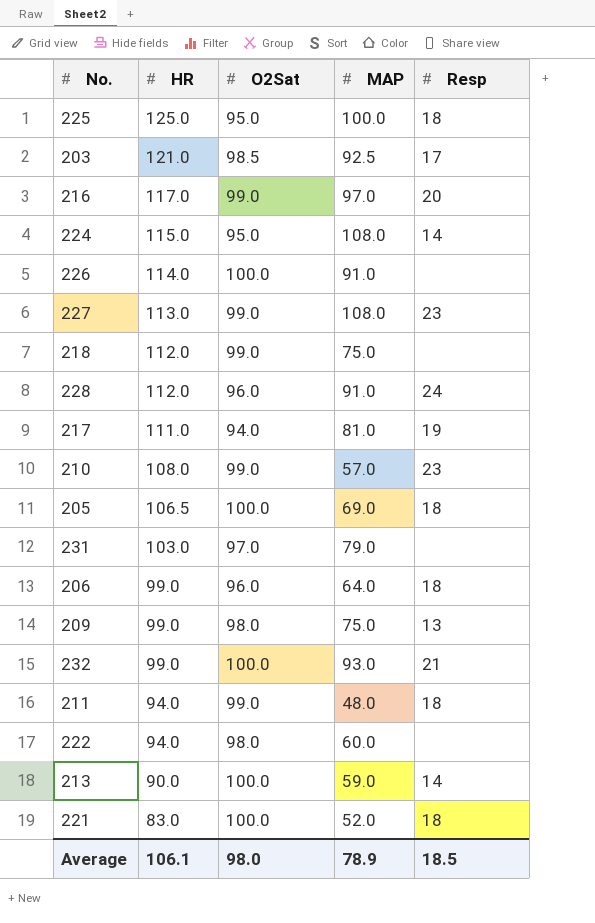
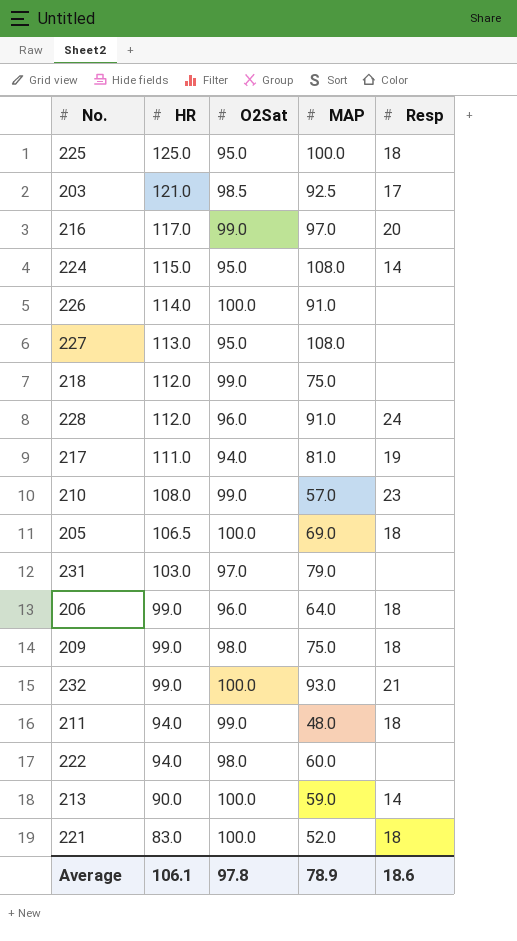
227 | O2Sat: 99.0 -> 95.0
227 | Resp: 23 -> none
209 | Resp: 13 -> 18
Average | O2Sat: 98.0 -> 97.8
Average | Resp: 18.5 -> 18.6

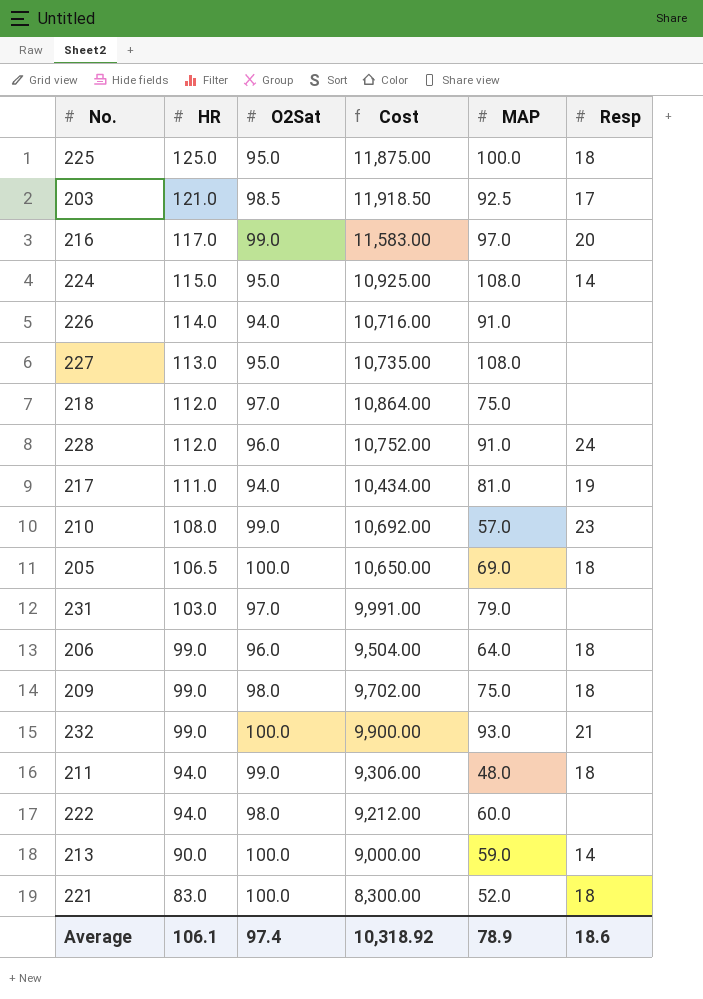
column Cost | formula: none -> [HR] * [O2Sat]
226 | O2Sat: 100.0 -> 94.0
218 | O2Sat: 99.0 -> 97.0
Average | O2Sat: 97.8 -> 97.4

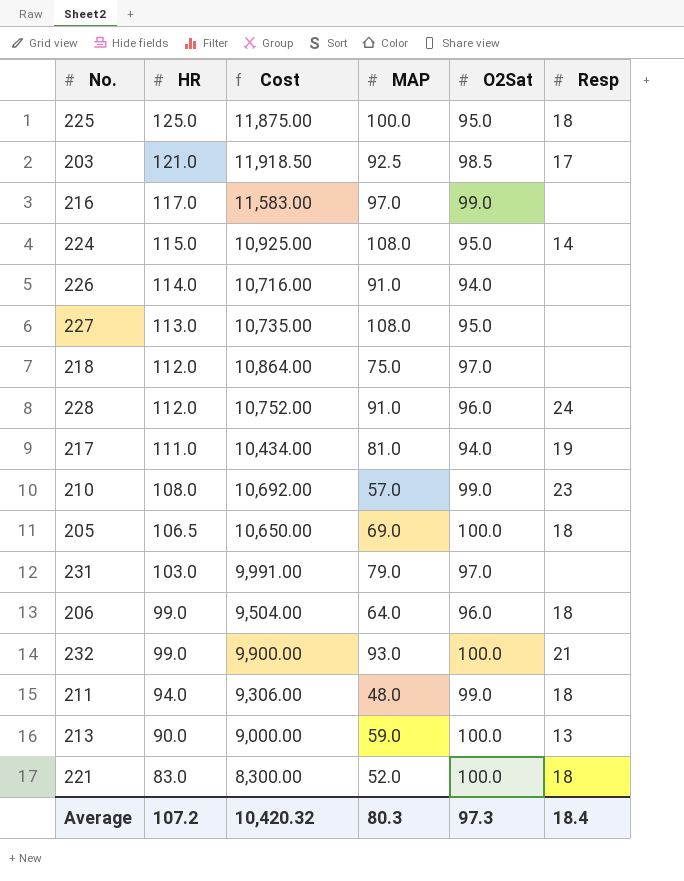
column O2Sat | position: 3 -> 5
row 209: 99.0 | 98.0 | 9,702.00 | 75.0 | 18 -> none
row 222: 94.0 | 98.0 | 9,212.00 | 60.0 | none -> none
216 | Resp: 20 -> none
213 | Resp: 14 -> 13
Average | HR: 106.1 -> 107.2
Average | Cost: 10,318.92 -> 10,420.32
Average | MAP: 78.9 -> 80.3
Average | O2Sat: 97.4 -> 97.3
Average | Resp: 18.6 -> 18.4

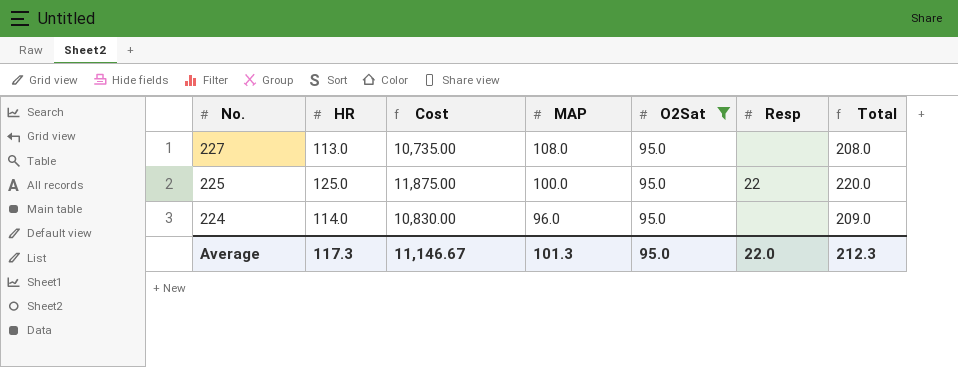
filter: none -> O2Sat = 95.0
row order: HR descending -> No. descending
column Total | formula: none -> [HR] + [O2Sat]
225 | Resp: 18 -> 22
224 | HR: 115.0 -> 114.0
224 | Cost: 10,925.00 -> 10,830.00
224 | MAP: 108.0 -> 96.0
224 | Resp: 14 -> none
Average | HR: 107.2 -> 117.3
Average | Cost: 10,420.32 -> 11,146.67
Average | MAP: 80.3 -> 101.3
Average | O2Sat: 97.3 -> 95.0
Average | Resp: 18.4 -> 22.0

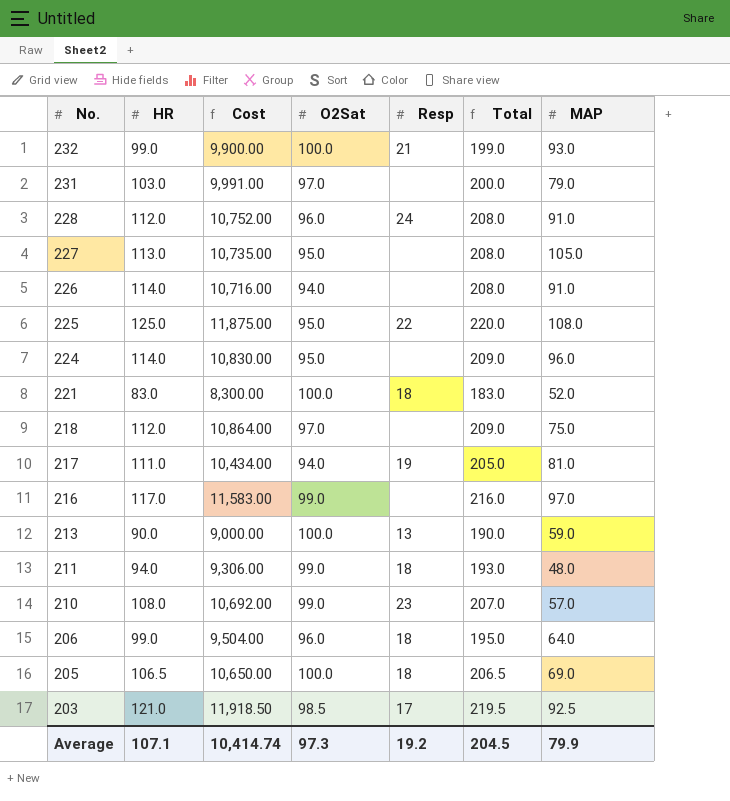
filter: O2Sat = 95.0 -> none
column MAP | position: 4 -> 7
227 | MAP: 108.0 -> 105.0
225 | MAP: 100.0 -> 108.0
Average | HR: 117.3 -> 107.1
Average | Cost: 11,146.67 -> 10,414.74
Average | O2Sat: 95.0 -> 97.3
Average | Resp: 22.0 -> 19.2
Average | Total: 212.3 -> 204.5
Average | MAP: 101.3 -> 79.9

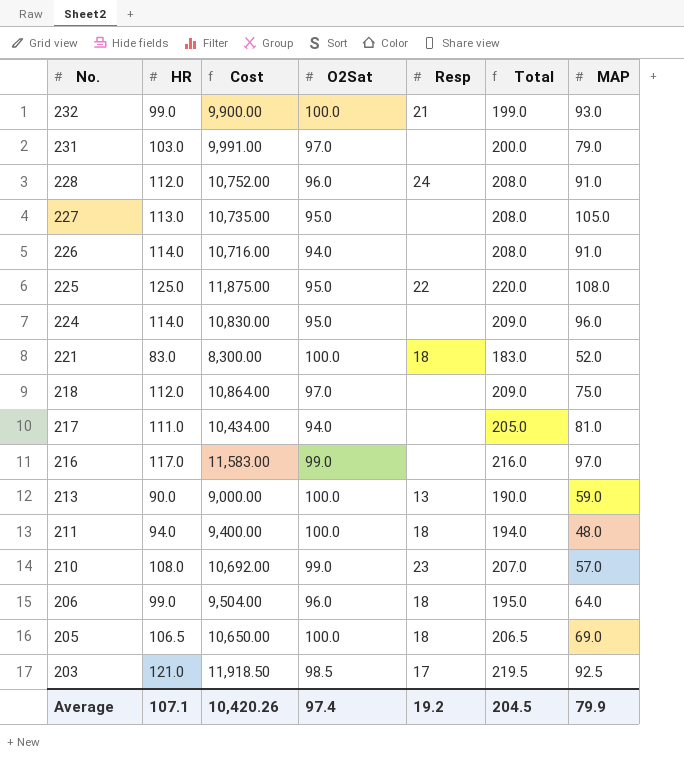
217 | Resp: 19 -> none
211 | Cost: 9,306.00 -> 9,400.00
211 | O2Sat: 99.0 -> 100.0
211 | Total: 193.0 -> 194.0
Average | Cost: 10,414.74 -> 10,420.26
Average | O2Sat: 97.3 -> 97.4

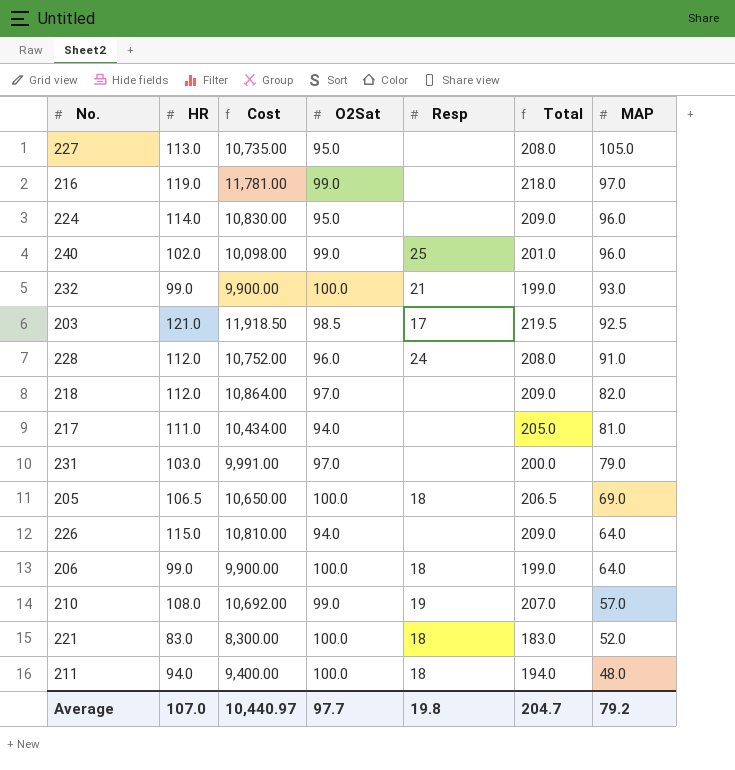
row order: No. descending -> MAP descending
row 225: 125.0 | 11,875.00 | 95.0 | 22 | 220.0 | 108.0 -> none
row 213: 90.0 | 9,000.00 | 100.0 | 13 | 190.0 | 59.0 -> none
216 | HR: 117.0 -> 119.0
216 | Cost: 11,583.00 -> 11,781.00
216 | Total: 216.0 -> 218.0
row 240: none -> 102.0 | 10,098.00 | 99.0 | 25 | 201.0 | 96.0
218 | MAP: 75.0 -> 82.0
226 | HR: 114.0 -> 115.0
226 | Cost: 10,716.00 -> 10,810.00
226 | Total: 208.0 -> 209.0
226 | MAP: 91.0 -> 64.0
206 | Cost: 9,504.00 -> 9,900.00
206 | O2Sat: 96.0 -> 100.0
206 | Total: 195.0 -> 199.0
210 | Resp: 23 -> 19
Average | HR: 107.1 -> 107.0
Average | Cost: 10,420.26 -> 10,440.97
Average | O2Sat: 97.4 -> 97.7
Average | Resp: 19.2 -> 19.8
Average | Total: 204.5 -> 204.7
Average | MAP: 79.9 -> 79.2

